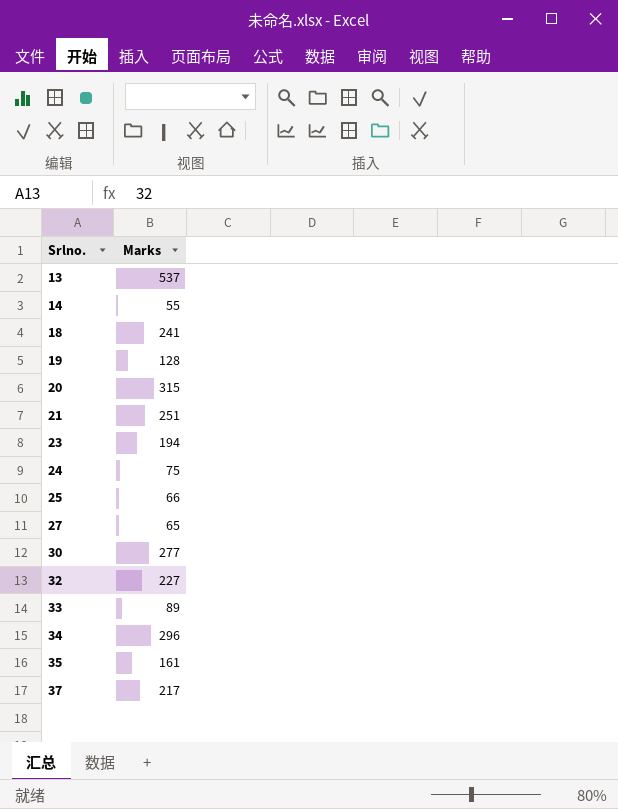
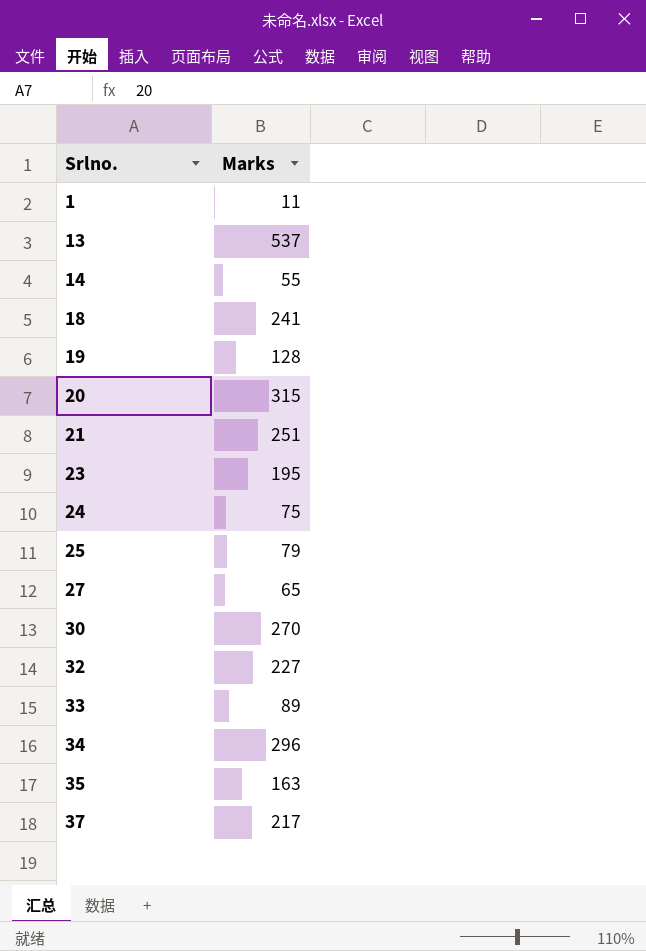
row 1: none -> 11
23 | Marks: 194 -> 195
25 | Marks: 66 -> 79
30 | Marks: 277 -> 270
35 | Marks: 161 -> 163

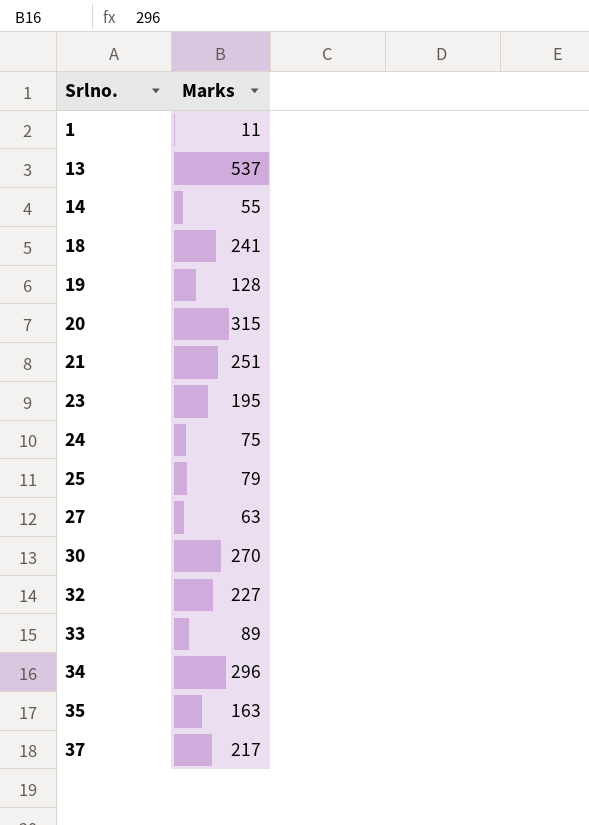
27 | Marks: 65 -> 63

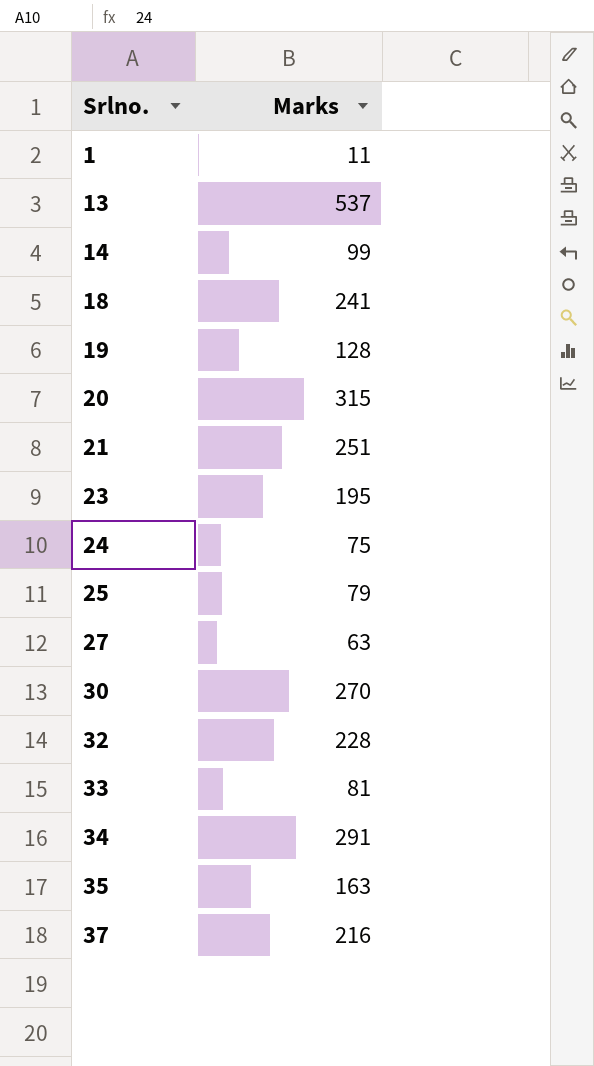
14 | Marks: 55 -> 99
32 | Marks: 227 -> 228
33 | Marks: 89 -> 81
34 | Marks: 296 -> 291
37 | Marks: 217 -> 216

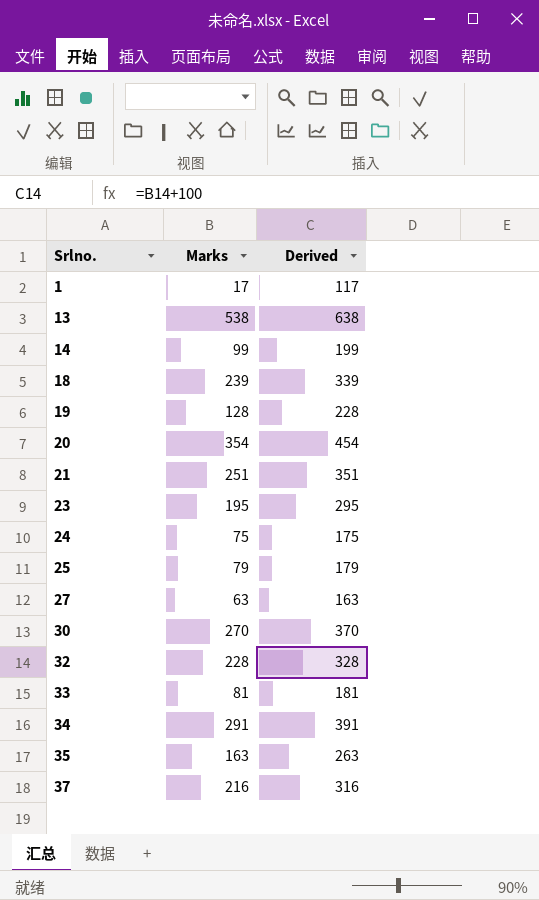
column Derived | formula: none -> [Marks] + 100
1 | Marks: 11 -> 17
13 | Marks: 537 -> 538
18 | Marks: 241 -> 239
20 | Marks: 315 -> 354

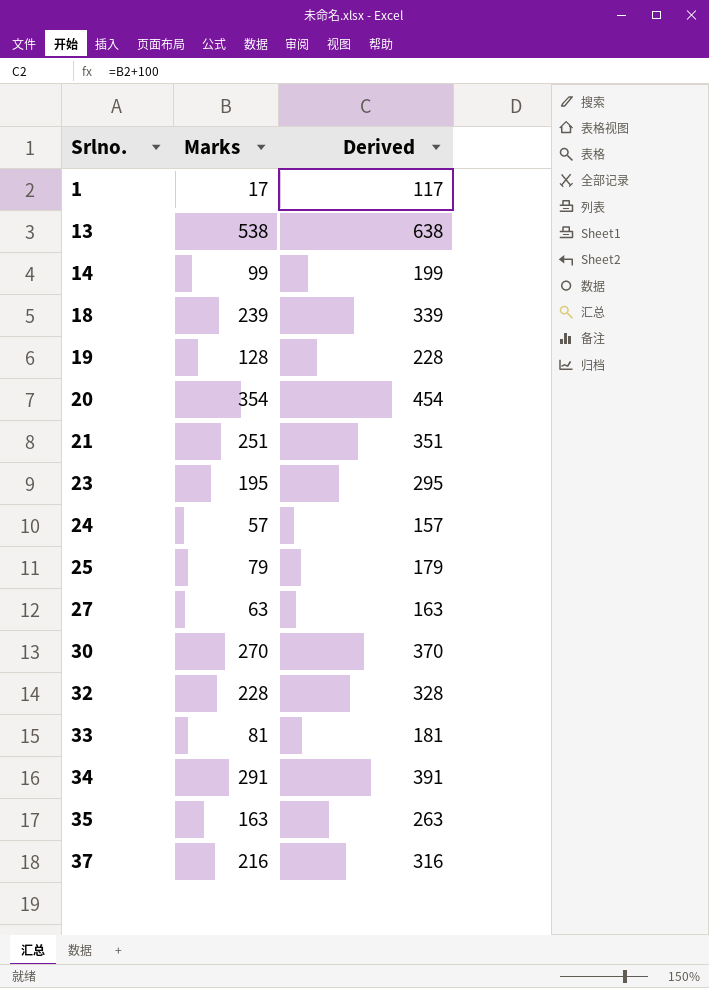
24 | Marks: 75 -> 57
24 | Derived: 175 -> 157

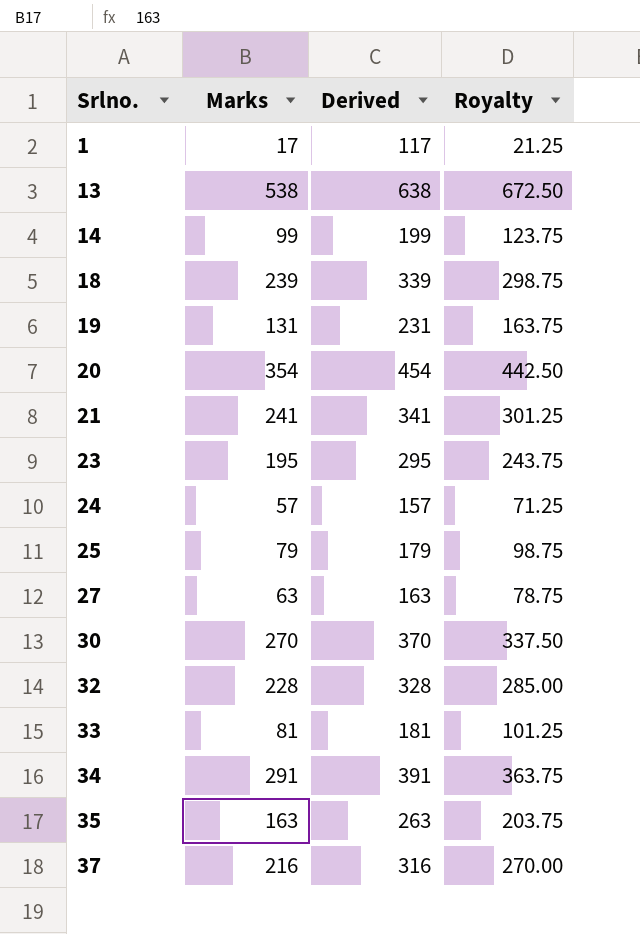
column Royalty | formula: none -> [Marks] * 1.25
19 | Marks: 128 -> 131
19 | Derived: 228 -> 231
21 | Marks: 251 -> 241
21 | Derived: 351 -> 341

